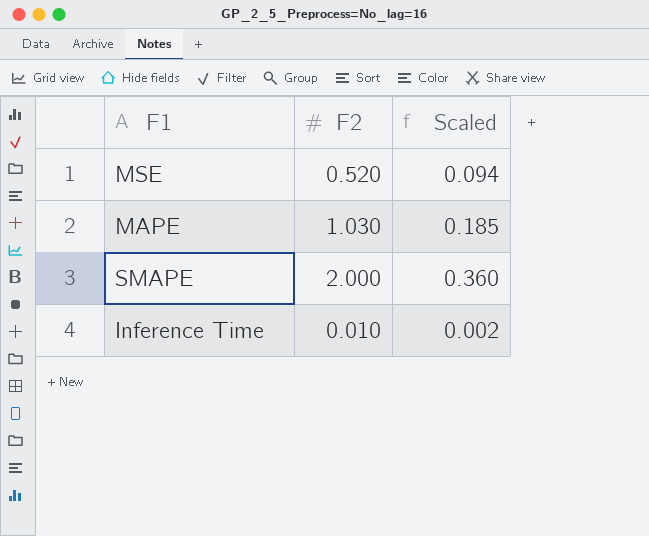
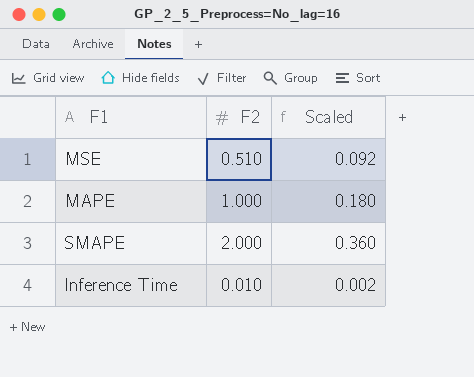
MSE | F2: 0.520 -> 0.510
MSE | Scaled: 0.094 -> 0.092
MAPE | F2: 1.030 -> 1.000
MAPE | Scaled: 0.185 -> 0.180

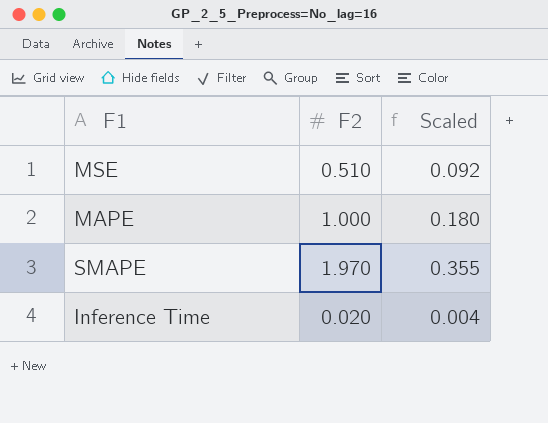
SMAPE | F2: 2.000 -> 1.970
SMAPE | Scaled: 0.360 -> 0.355
Inference Time | F2: 0.010 -> 0.020
Inference Time | Scaled: 0.002 -> 0.004

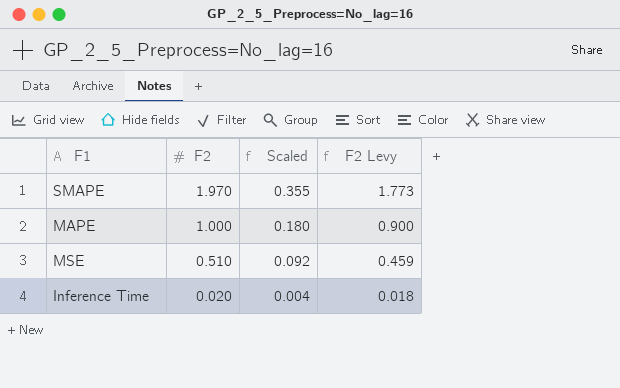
row order: none -> F2 descending
column F2 Levy | formula: none -> [F2] * 0.9

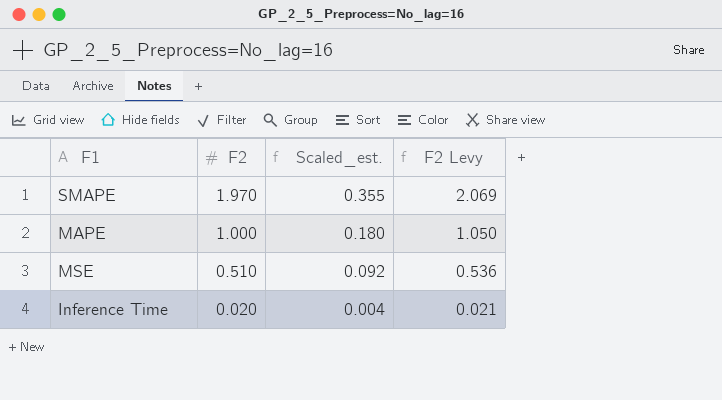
column name: Scaled -> Scaled_est.
column F2 Levy | formula: [F2] * 0.9 -> [F2] * 1.05

